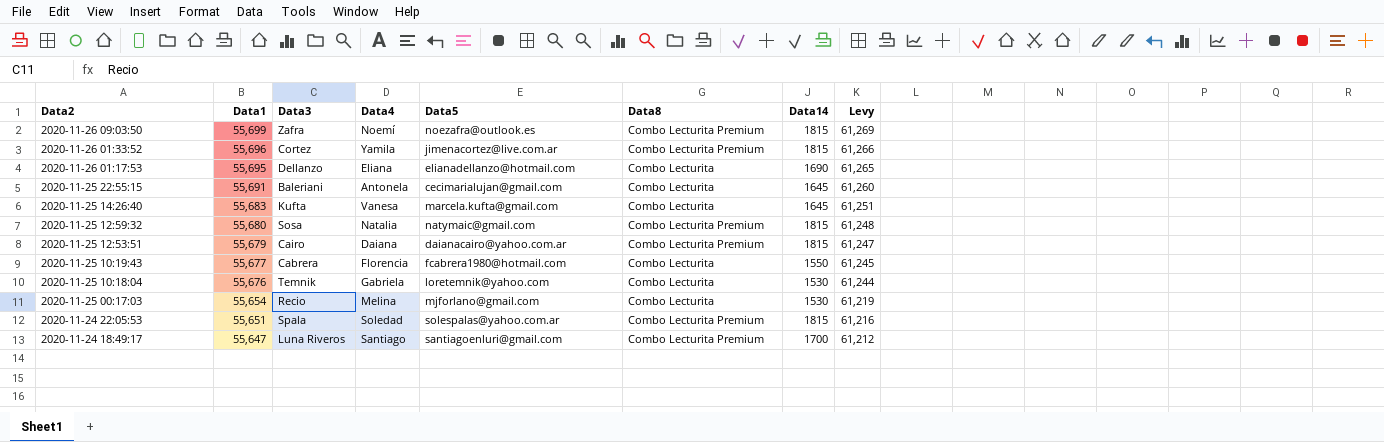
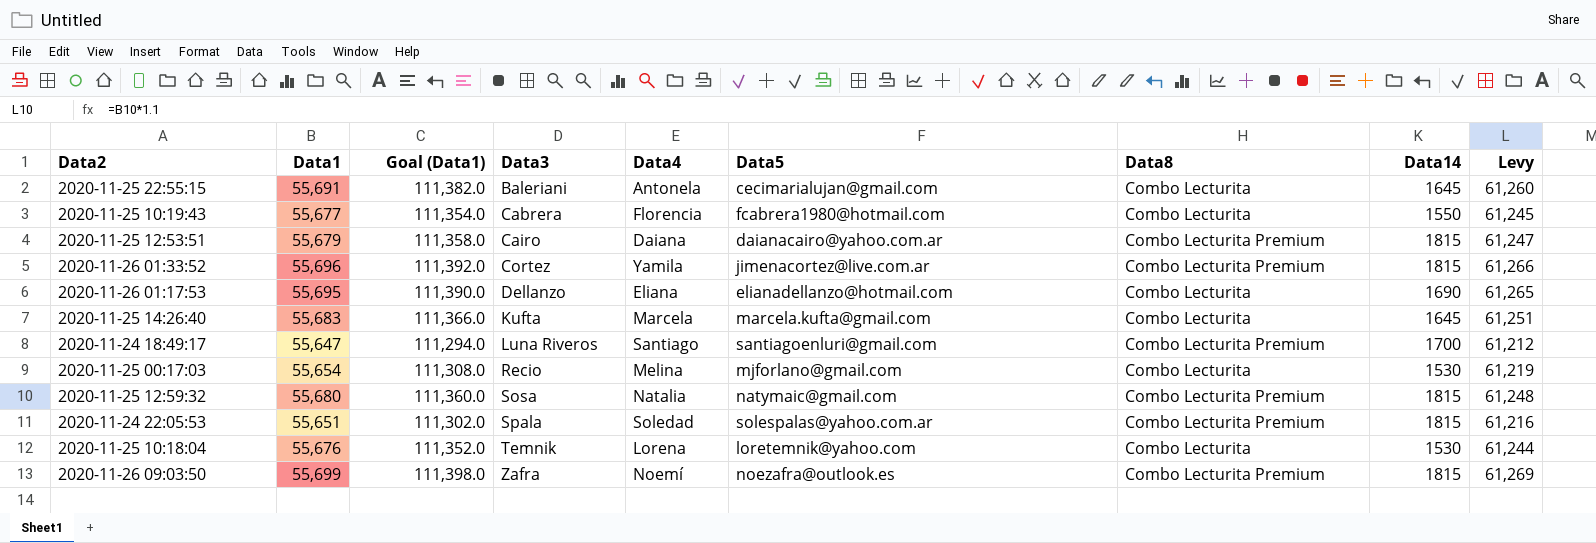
row order: Data2 descending -> Data3 ascending
column Goal (Data1) | formula: none -> [Data1] * 2
2020-11-25 14:26:40 | Data4: Vanesa -> Marcela
2020-11-25 10:18:04 | Data4: Gabriela -> Lorena

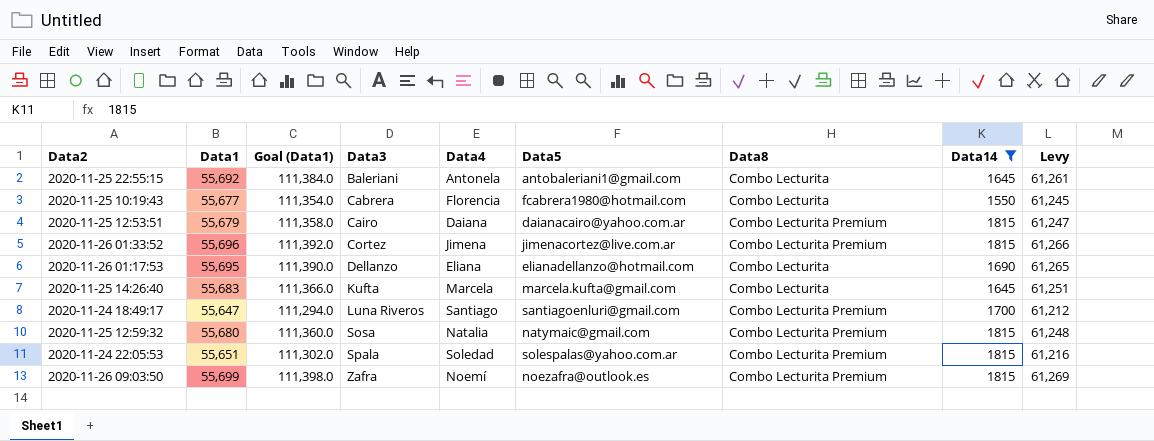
filter: none -> Data14 != 1530
2020-11-25 22:55:15 | Data1: 55,691 -> 55,692
2020-11-25 22:55:15 | Goal (Data1): 111,382.0 -> 111,384.0
2020-11-25 22:55:15 | Data5: cecimarialujan@gmail.com -> antobaleriani1@gmail.com
2020-11-25 22:55:15 | Levy: 61,260 -> 61,261
2020-11-26 01:33:52 | Data4: Yamila -> Jimena

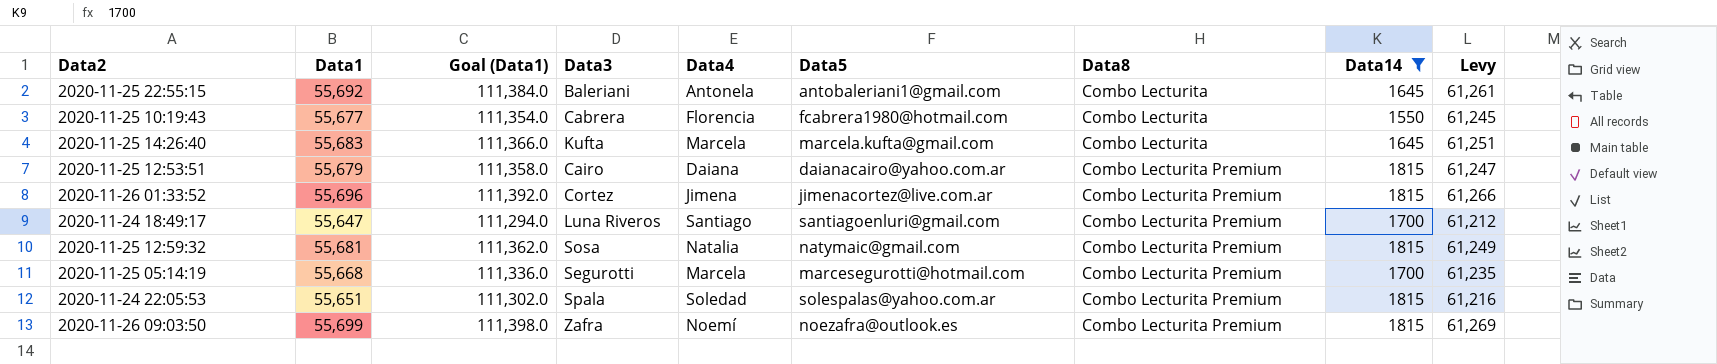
row order: Data3 ascending -> Data8 ascending
row 2020-11-26 01:17:53: 55,695 | 111,390.0 | Dellanzo | Eliana | elianadellanzo@hotmail.com | Combo Lecturita | 1690 | 61,265 -> none
2020-11-25 12:59:32 | Data1: 55,680 -> 55,681
2020-11-25 12:59:32 | Goal (Data1): 111,360.0 -> 111,362.0
2020-11-25 12:59:32 | Levy: 61,248 -> 61,249
row 2020-11-25 05:14:19: none -> 55,668 | 111,336.0 | Segurotti | Marcela | marcesegurotti@hotmail.com | Combo Lecturita Premium | 1700 | 61,235

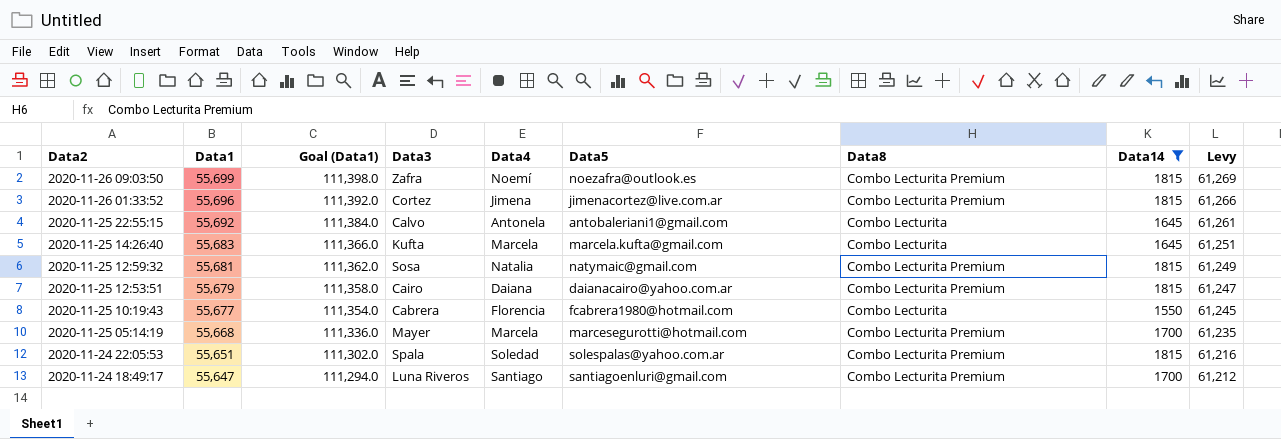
row order: Data8 ascending -> Data2 descending
2020-11-25 22:55:15 | Data3: Baleriani -> Calvo
2020-11-25 05:14:19 | Data3: Segurotti -> Mayer

